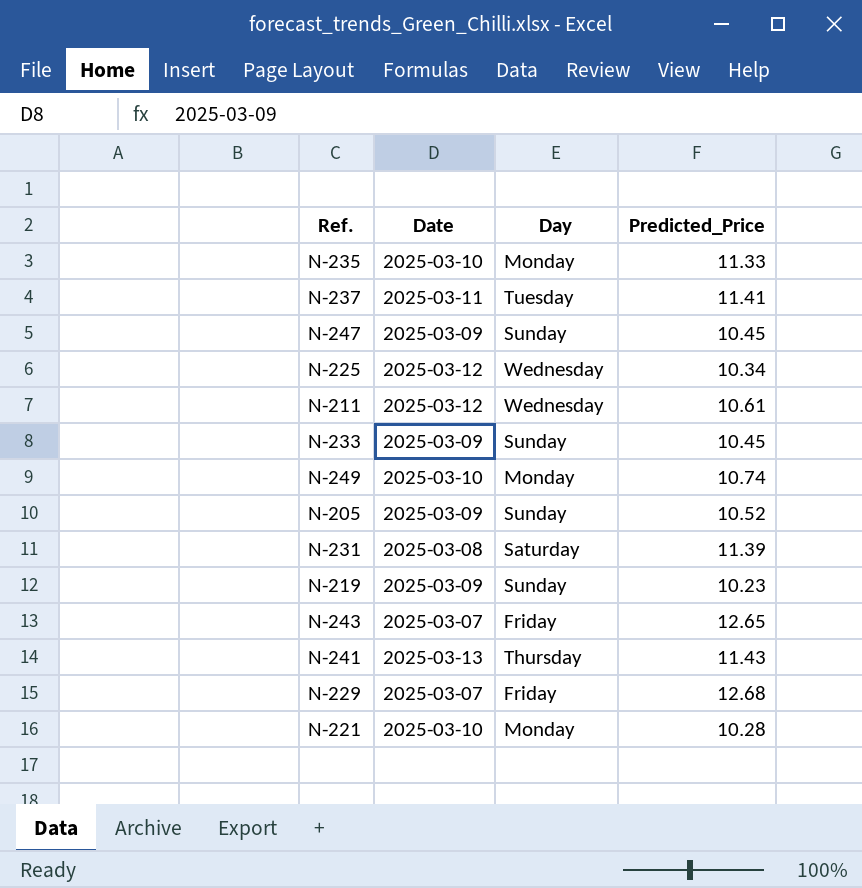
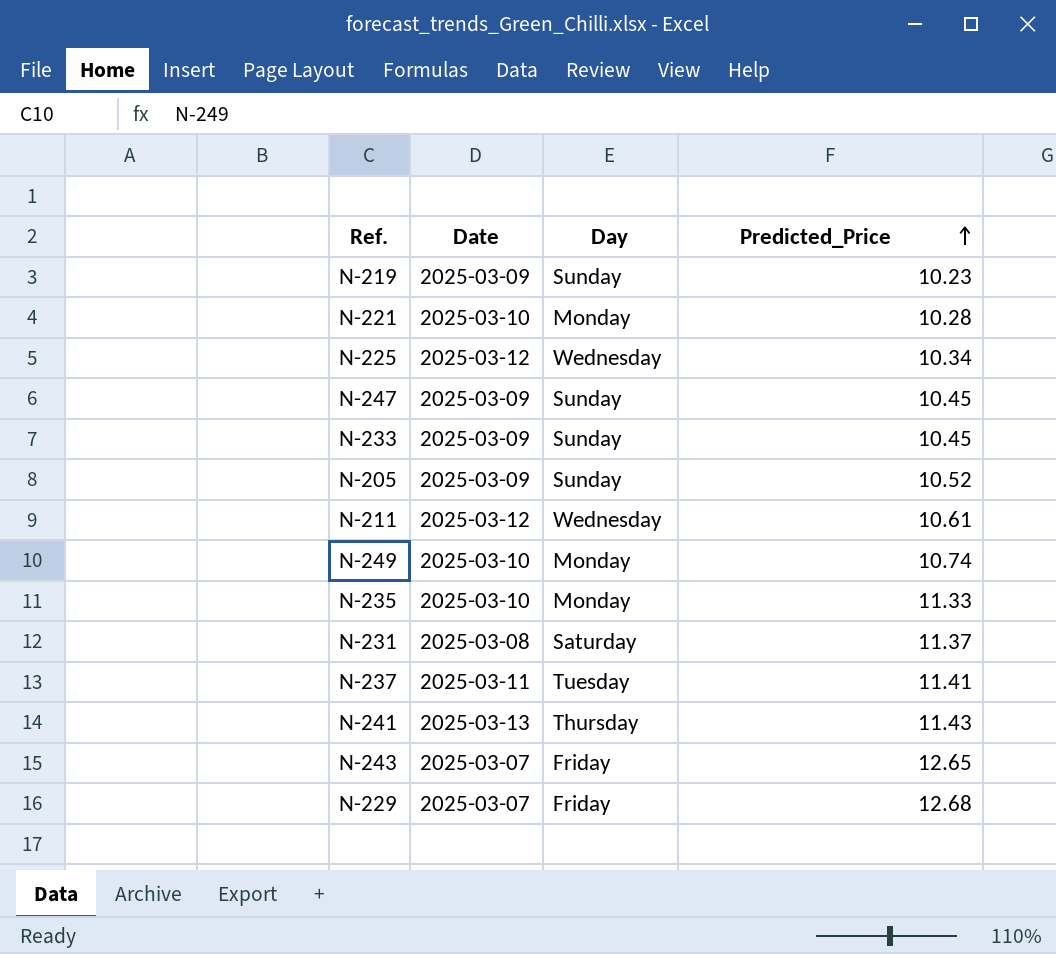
row order: none -> Predicted_Price ascending
N-231 | Predicted_Price: 11.39 -> 11.37

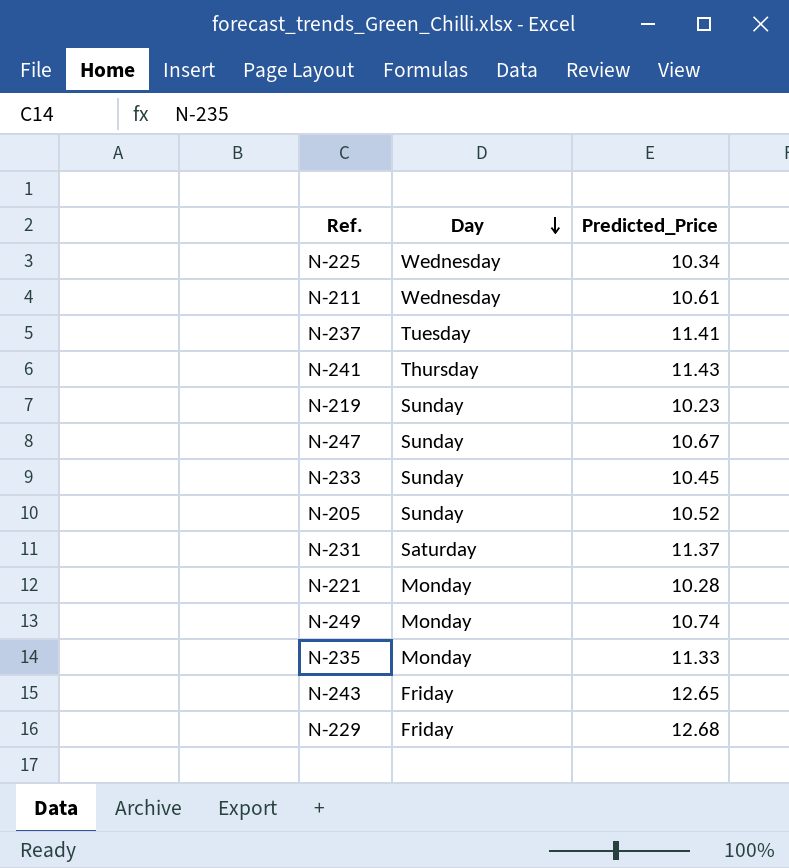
row order: Predicted_Price ascending -> Day descending
column Date | position: 2 -> none
N-247 | Predicted_Price: 10.45 -> 10.67

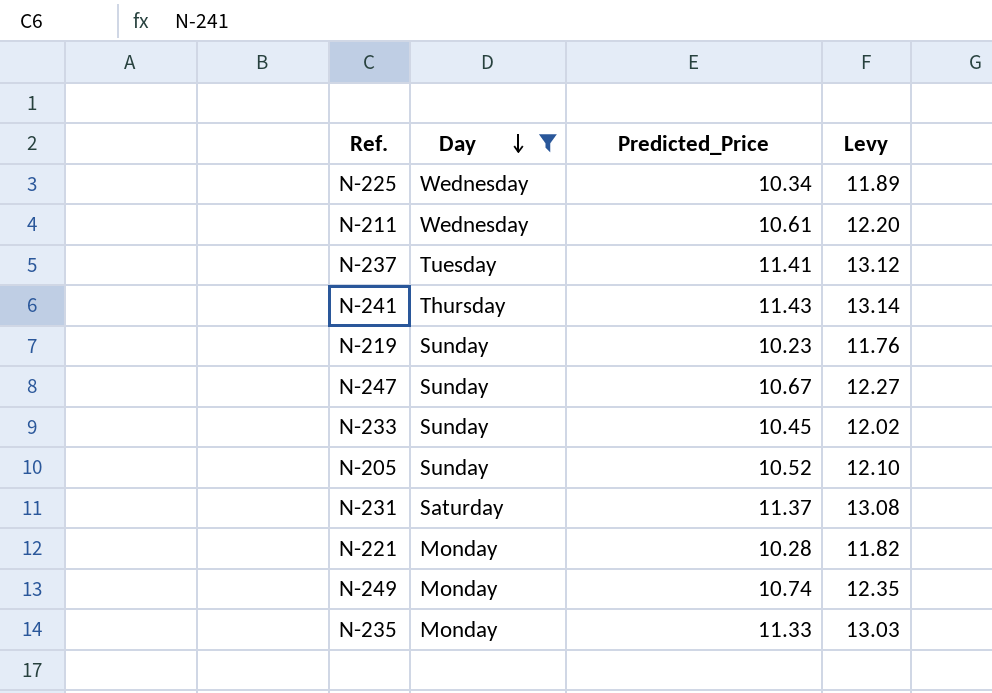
filter: none -> Day != Friday
column Levy | formula: none -> [Predicted_Price] * 1.15

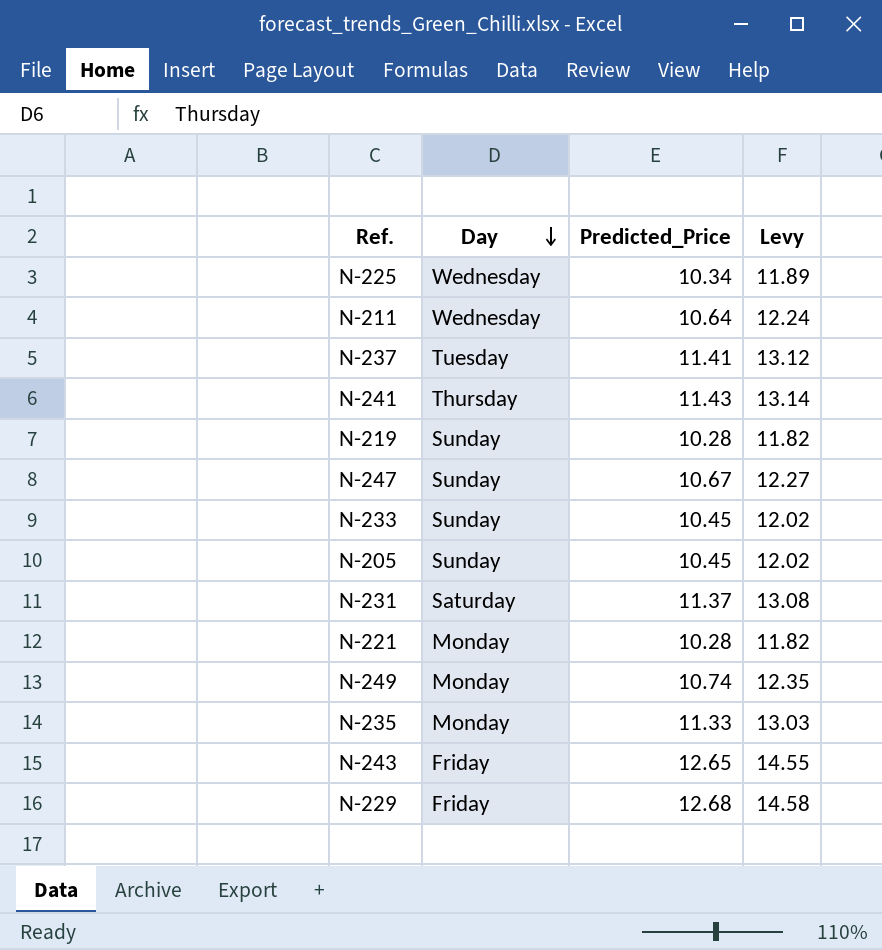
filter: Day != Friday -> none
N-211 | Predicted_Price: 10.61 -> 10.64
N-211 | Levy: 12.20 -> 12.24
N-219 | Predicted_Price: 10.23 -> 10.28
N-219 | Levy: 11.76 -> 11.82
N-205 | Predicted_Price: 10.52 -> 10.45
N-205 | Levy: 12.10 -> 12.02

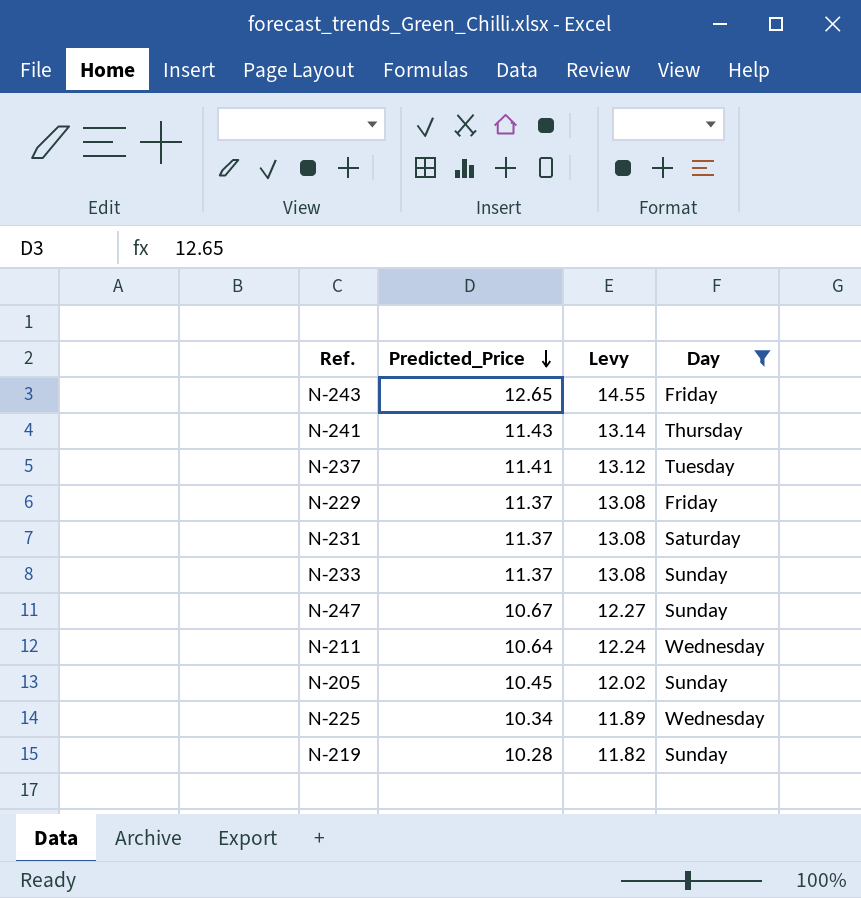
filter: none -> Day != Monday
row order: Day descending -> Predicted_Price descending
column Day | position: 2 -> 4
N-229 | Predicted_Price: 12.68 -> 11.37
N-229 | Levy: 14.58 -> 13.08
N-233 | Predicted_Price: 10.45 -> 11.37
N-233 | Levy: 12.02 -> 13.08

